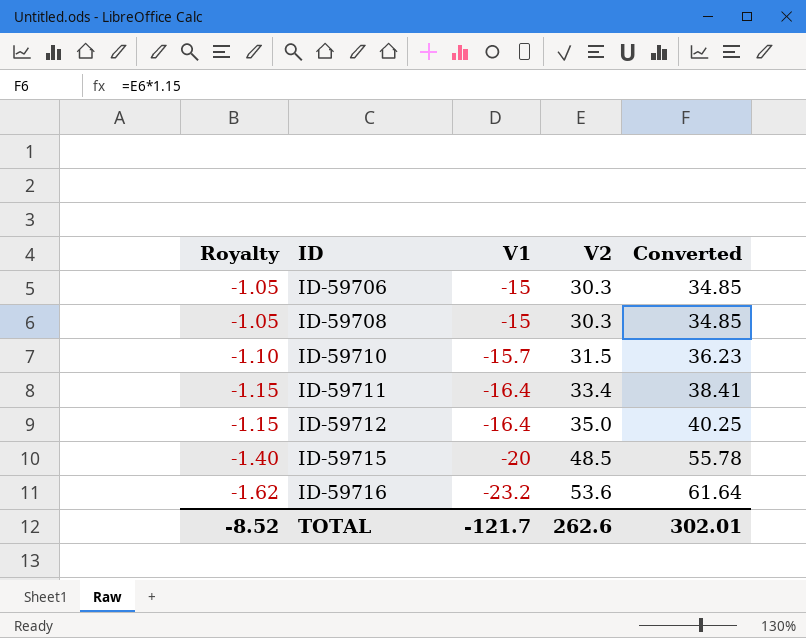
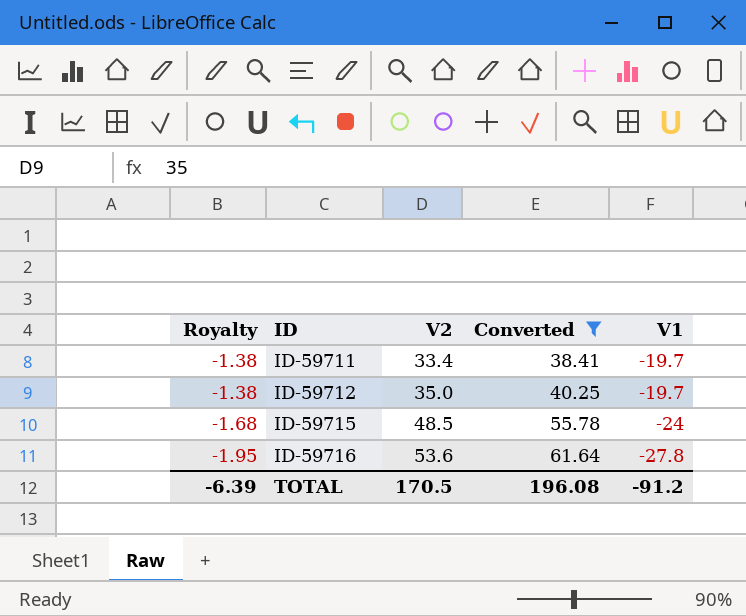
filter: none -> Converted >= 38.41
column V1 | position: 3 -> 5
ID-59711 | Royalty: -1.15 -> -1.38
ID-59711 | V1: -16.4 -> -19.7
ID-59712 | Royalty: -1.15 -> -1.38
ID-59712 | V1: -16.4 -> -19.7
ID-59715 | Royalty: -1.40 -> -1.68
ID-59715 | V1: -20 -> -24
ID-59716 | Royalty: -1.62 -> -1.95
ID-59716 | V1: -23.2 -> -27.8
TOTAL | Royalty: -8.52 -> -6.39
TOTAL | V2: 262.6 -> 170.5
TOTAL | Converted: 302.01 -> 196.08
TOTAL | V1: -121.7 -> -91.2

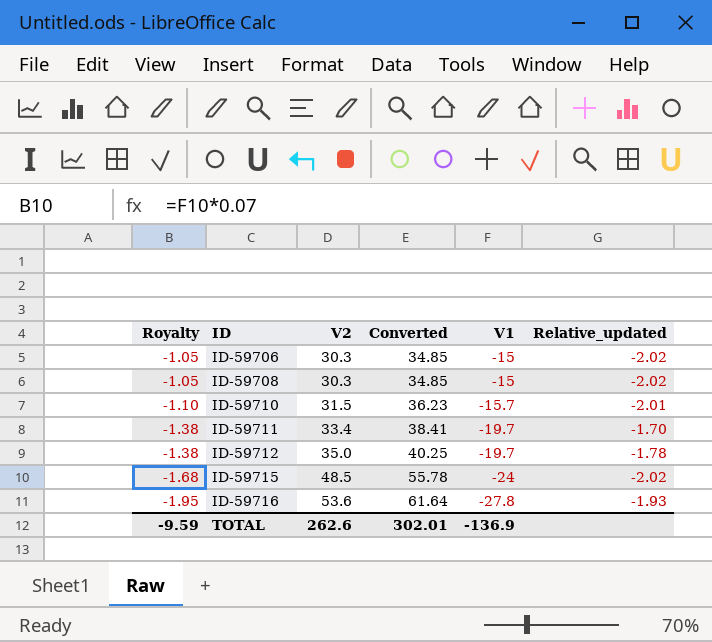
filter: Converted >= 38.41 -> none
column Relative_updated | formula: none -> [V2] / [V1]
TOTAL | Royalty: -6.39 -> -9.59
TOTAL | V2: 170.5 -> 262.6
TOTAL | Converted: 196.08 -> 302.01
TOTAL | V1: -91.2 -> -136.9

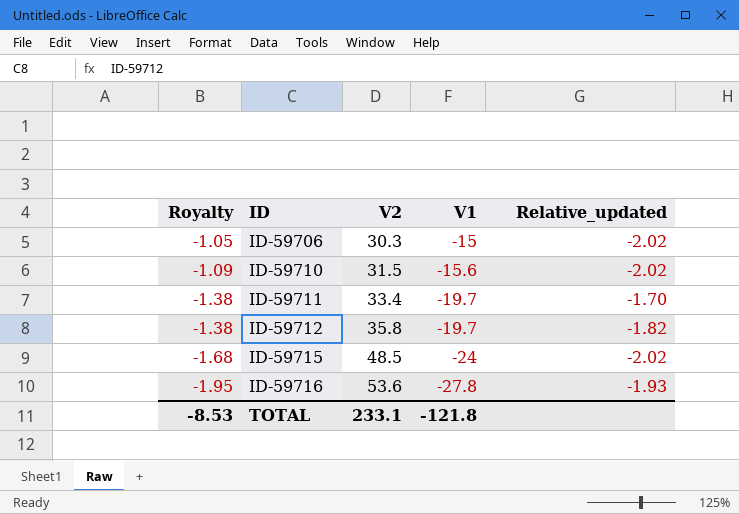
column Converted | formula: [V2] * 1.15 -> none
row ID-59708: -1.05 | 30.3 | 34.85 | -15 | -2.02 -> none
ID-59710 | Royalty: -1.10 -> -1.09
ID-59710 | V1: -15.7 -> -15.6
ID-59710 | Relative_updated: -2.01 -> -2.02
ID-59712 | V2: 35.0 -> 35.8
ID-59712 | Relative_updated: -1.78 -> -1.82
TOTAL | Royalty: -9.59 -> -8.53
TOTAL | V2: 262.6 -> 233.1
TOTAL | V1: -136.9 -> -121.8

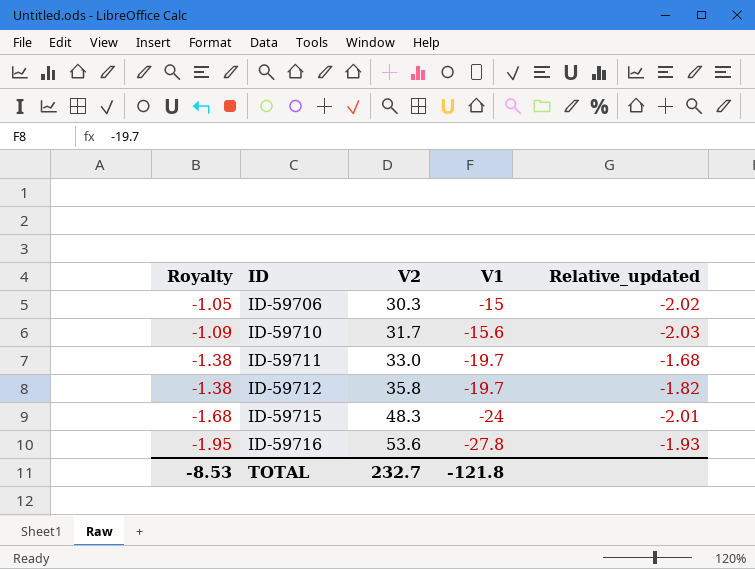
ID-59710 | V2: 31.5 -> 31.7
ID-59710 | Relative_updated: -2.02 -> -2.03
ID-59711 | V2: 33.4 -> 33.0
ID-59711 | Relative_updated: -1.70 -> -1.68
ID-59715 | V2: 48.5 -> 48.3
ID-59715 | Relative_updated: -2.02 -> -2.01
TOTAL | V2: 233.1 -> 232.7

